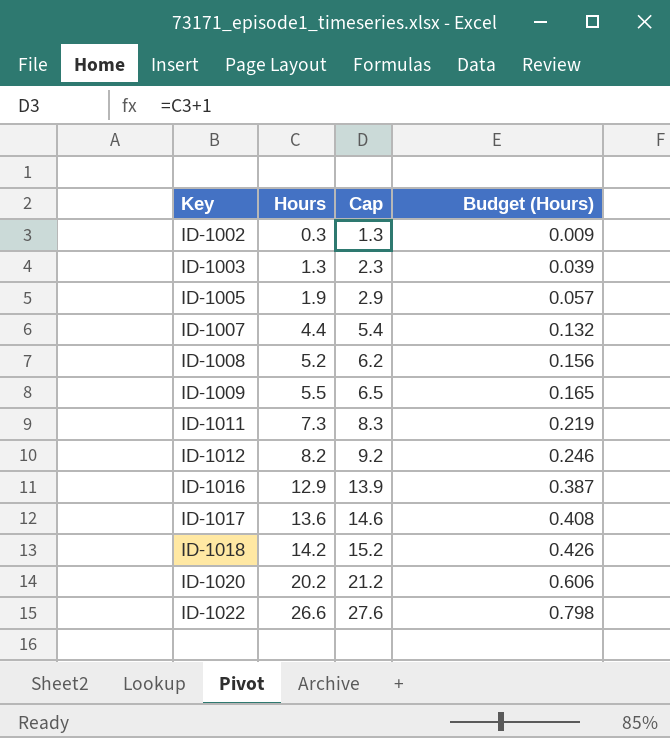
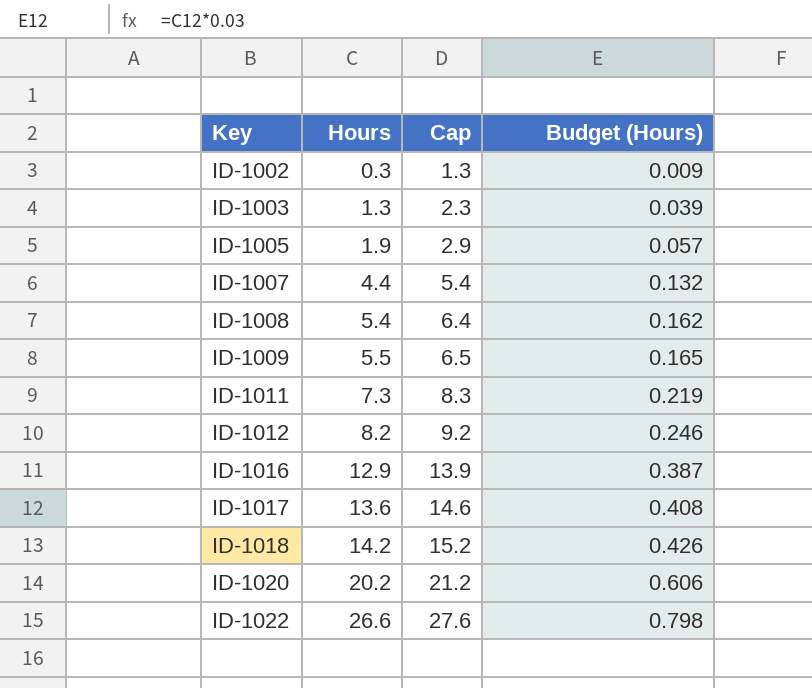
ID-1008 | Hours: 5.2 -> 5.4
ID-1008 | Cap: 6.2 -> 6.4
ID-1008 | Budget (Hours): 0.156 -> 0.162

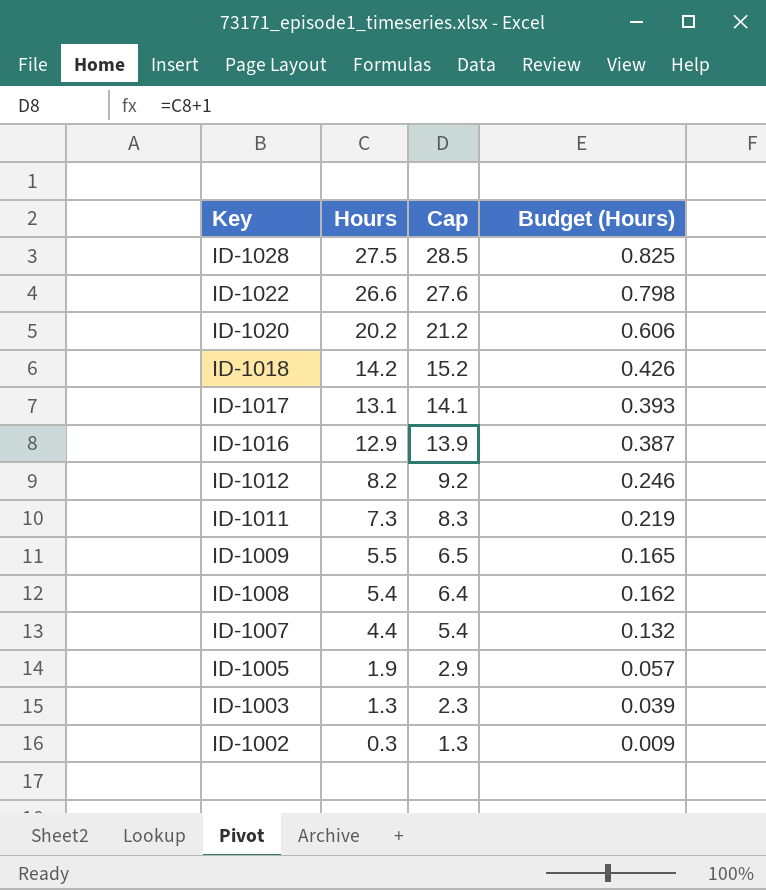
row order: Key ascending -> Key descending
row ID-1028: none -> 27.5 | 28.5 | 0.825
ID-1017 | Hours: 13.6 -> 13.1
ID-1017 | Cap: 14.6 -> 14.1
ID-1017 | Budget (Hours): 0.408 -> 0.393

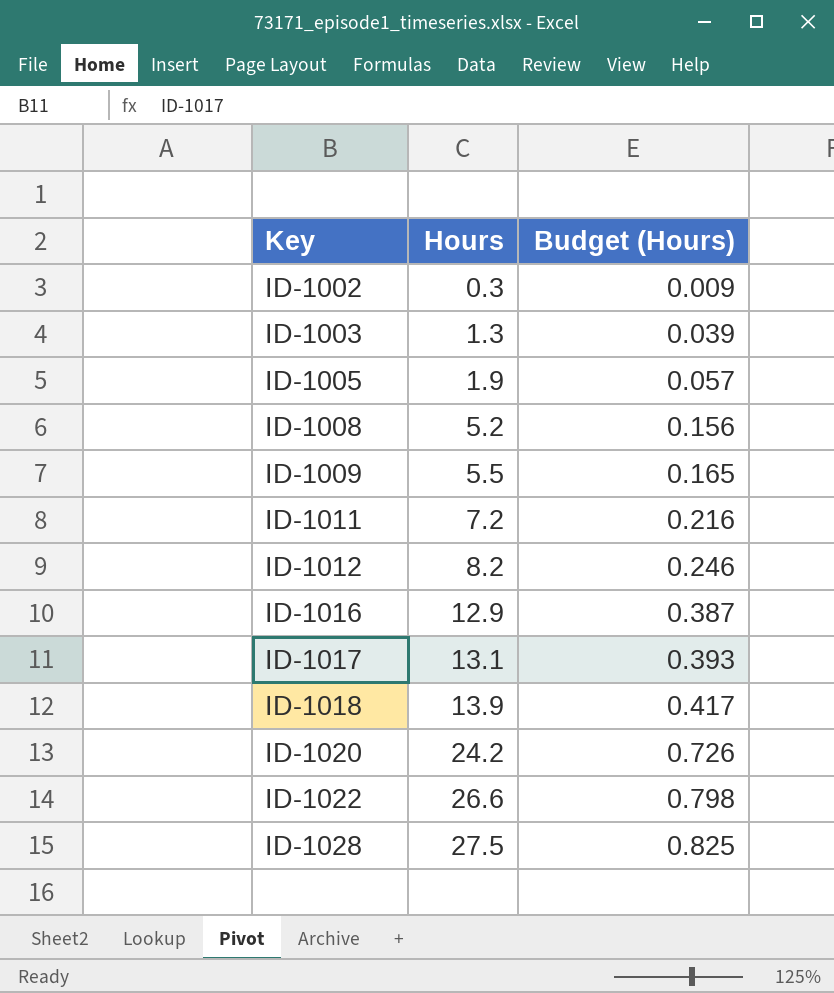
row order: Key descending -> Key ascending
column Cap | formula: [Hours] + 1 -> none
row ID-1007: 4.4 | 5.4 | 0.132 -> none
ID-1008 | Hours: 5.4 -> 5.2
ID-1008 | Budget (Hours): 0.162 -> 0.156
ID-1011 | Hours: 7.3 -> 7.2
ID-1011 | Budget (Hours): 0.219 -> 0.216
ID-1018 | Hours: 14.2 -> 13.9
ID-1018 | Budget (Hours): 0.426 -> 0.417
ID-1020 | Hours: 20.2 -> 24.2
ID-1020 | Budget (Hours): 0.606 -> 0.726

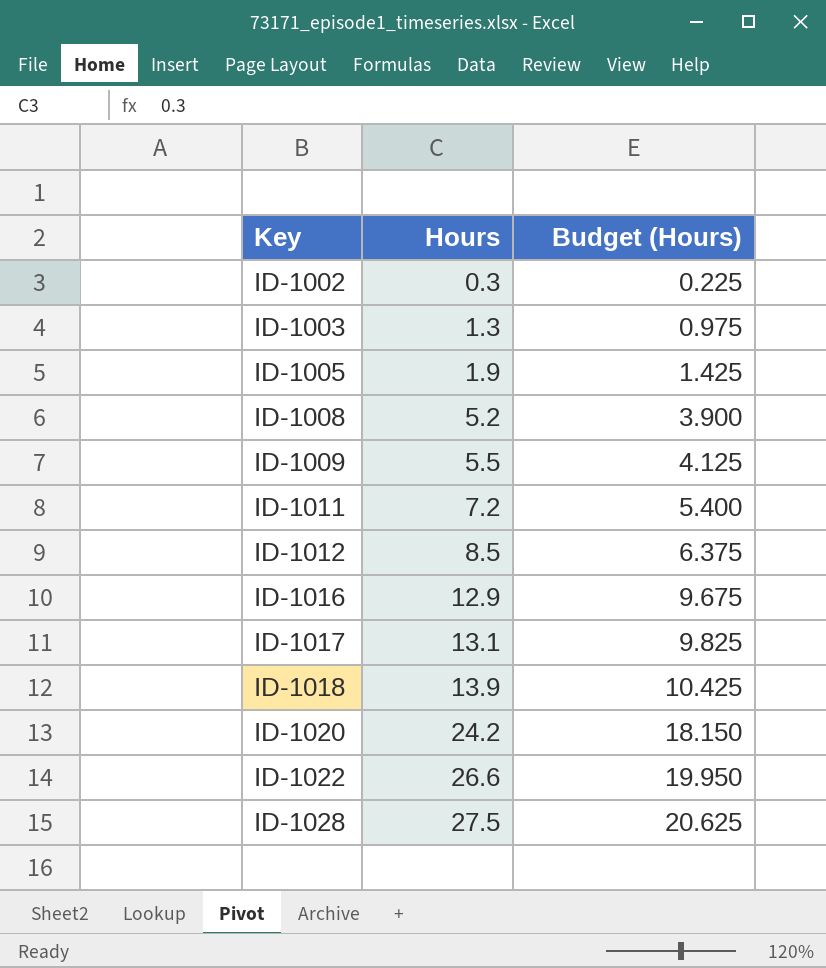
column Budget (Hours) | formula: [Hours] * 0.03 -> [Hours] * 0.75
ID-1012 | Hours: 8.2 -> 8.5

